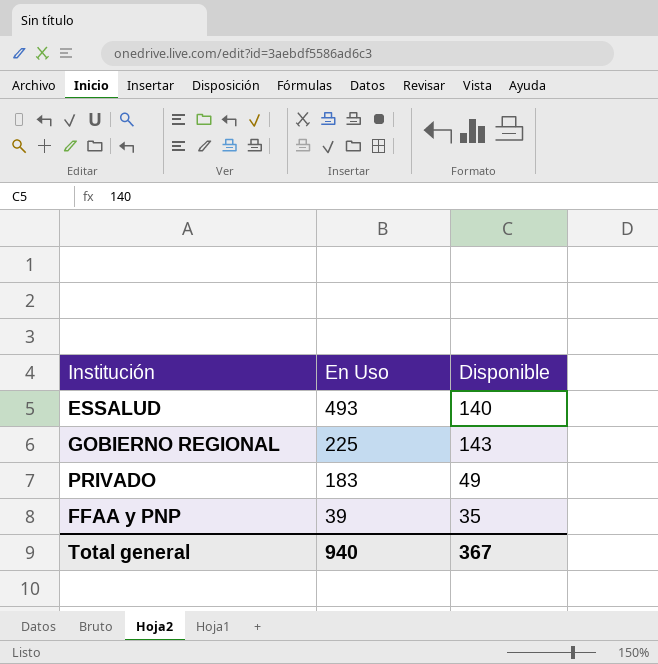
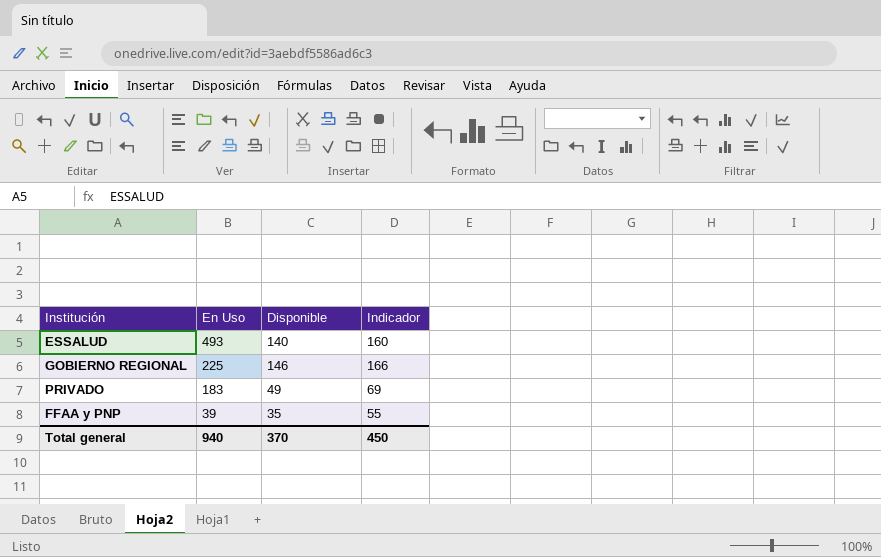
column Indicador | formula: none -> [Disponible] + 20
GOBIERNO REGIONAL | Disponible: 143 -> 146
Total general | Disponible: 367 -> 370

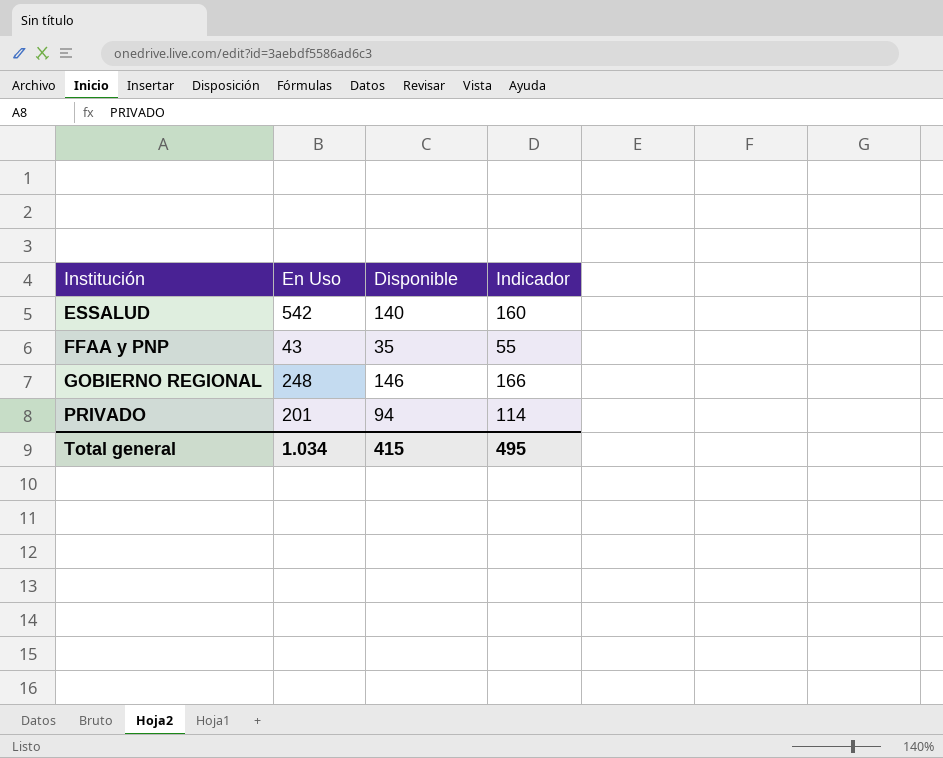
row order: En Uso descending -> Institución ascending
ESSALUD | En Uso: 493 -> 542
FFAA y PNP | En Uso: 39 -> 43
GOBIERNO REGIONAL | En Uso: 225 -> 248
PRIVADO | En Uso: 183 -> 201
PRIVADO | Disponible: 49 -> 94
PRIVADO | Indicador: 69 -> 114
Total general | En Uso: 940 -> 1.034
Total general | Disponible: 370 -> 415
Total general | Indicador: 450 -> 495

